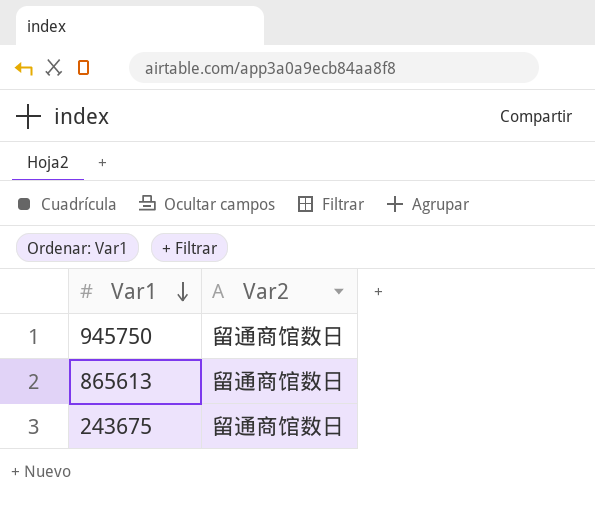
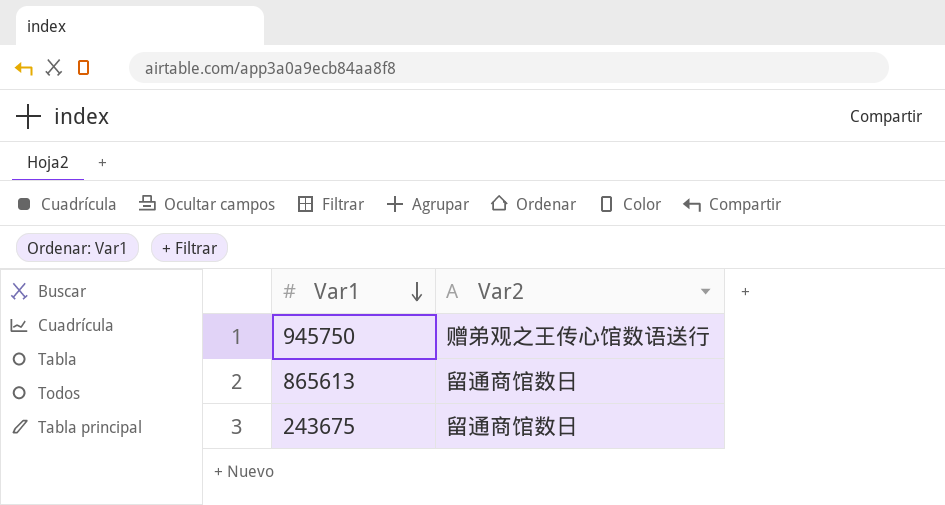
945750 | Var2: 留通商馆数日 -> 赠弟观之王传心馆数语送行

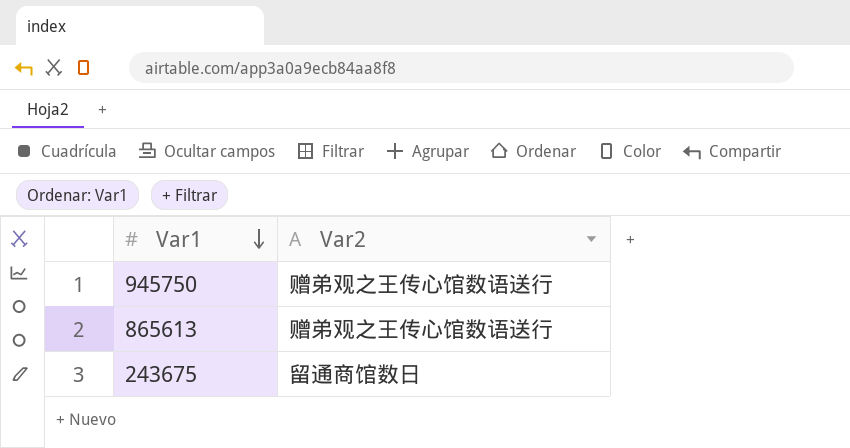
865613 | Var2: 留通商馆数日 -> 赠弟观之王传心馆数语送行

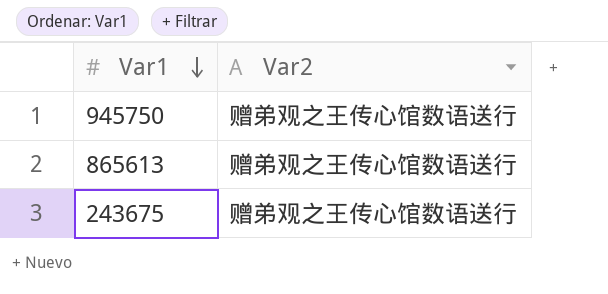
243675 | Var2: 留通商馆数日 -> 赠弟观之王传心馆数语送行

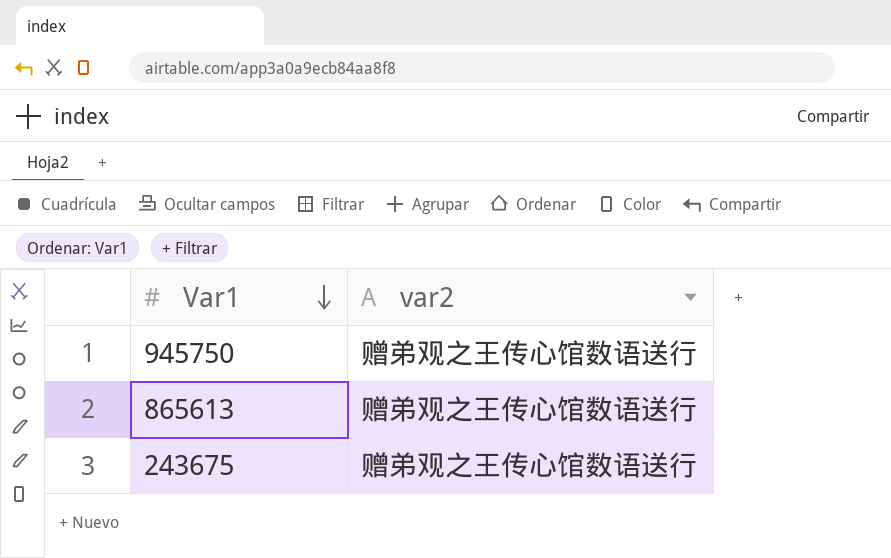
column name: Var2 -> var2

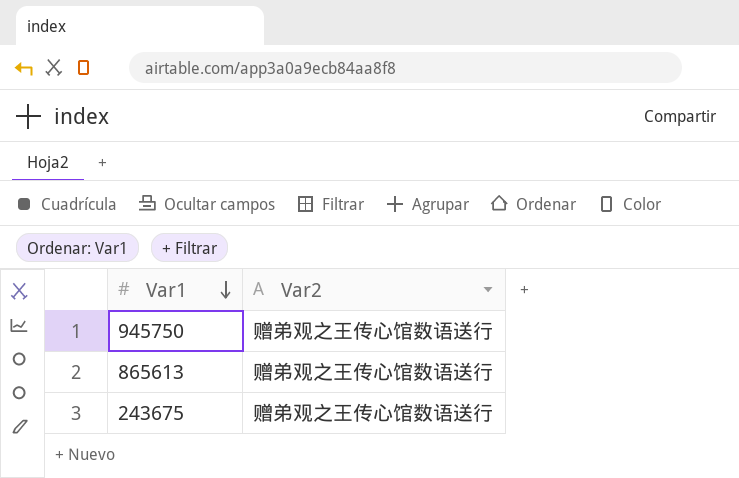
column name: var2 -> Var2

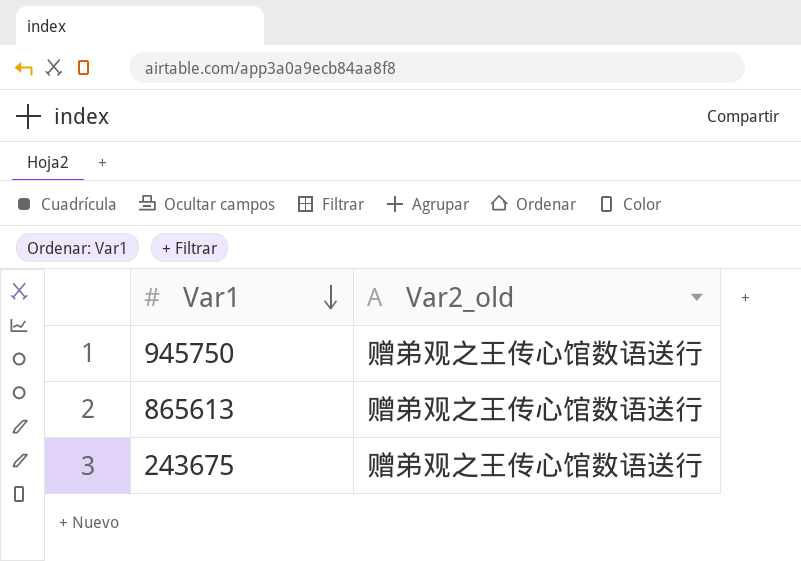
column name: Var2 -> Var2_old

